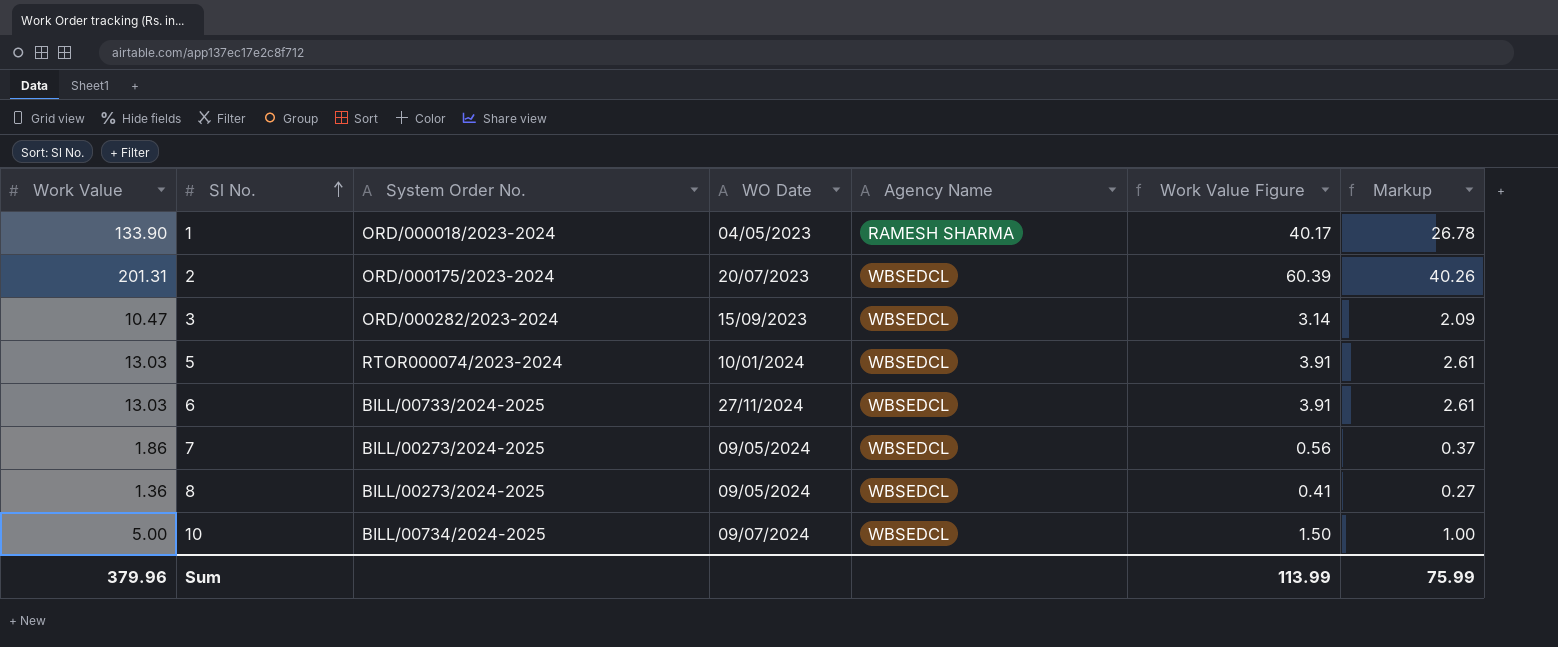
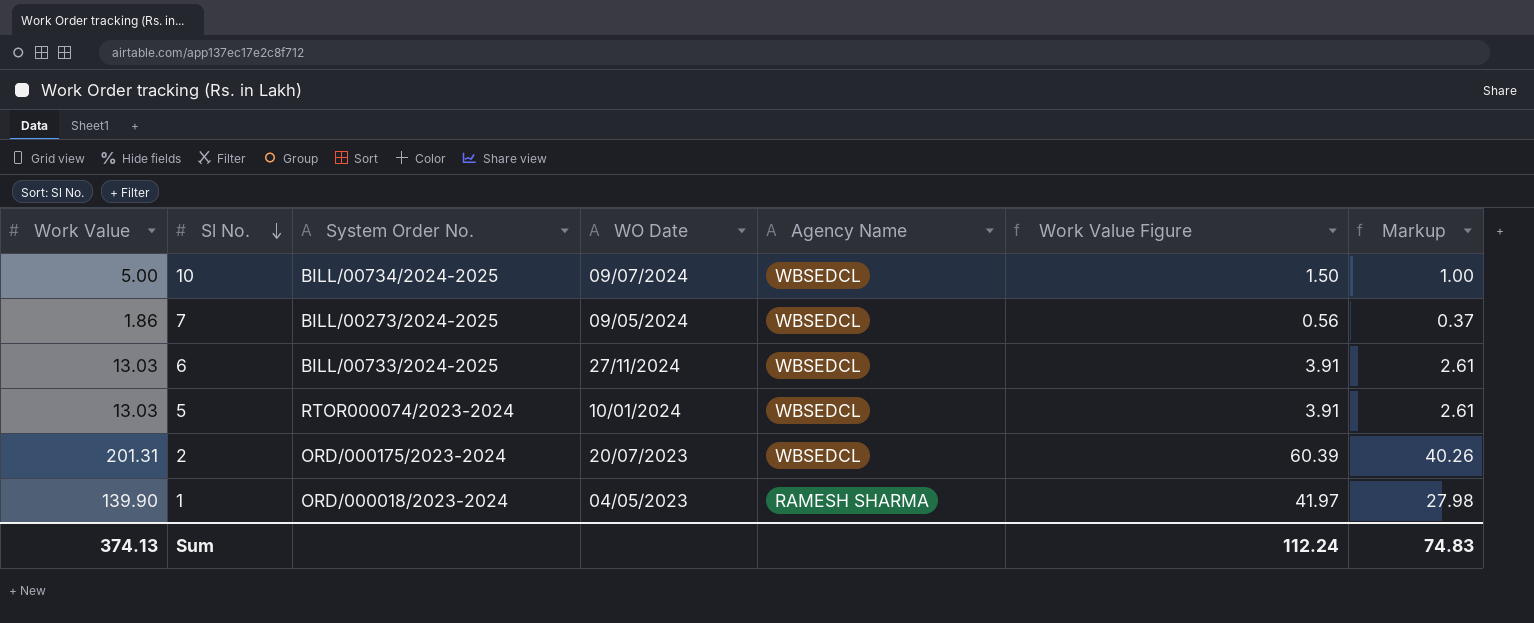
row order: Sl No. ascending -> Sl No. descending
row 3: 10.47 | ORD/000282/2023-2024 | 15/09/2023 | WBSEDCL | 3.14 | 2.09 -> none
row 8: 1.36 | BILL/00273/2024-2025 | 09/05/2024 | WBSEDCL | 0.41 | 0.27 -> none
1 | Work Value: 133.90 -> 139.90
1 | Work Value Figure: 40.17 -> 41.97
1 | Markup: 26.78 -> 27.98
Sum | Work Value: 379.96 -> 374.13
Sum | Work Value Figure: 113.99 -> 112.24
Sum | Markup: 75.99 -> 74.83

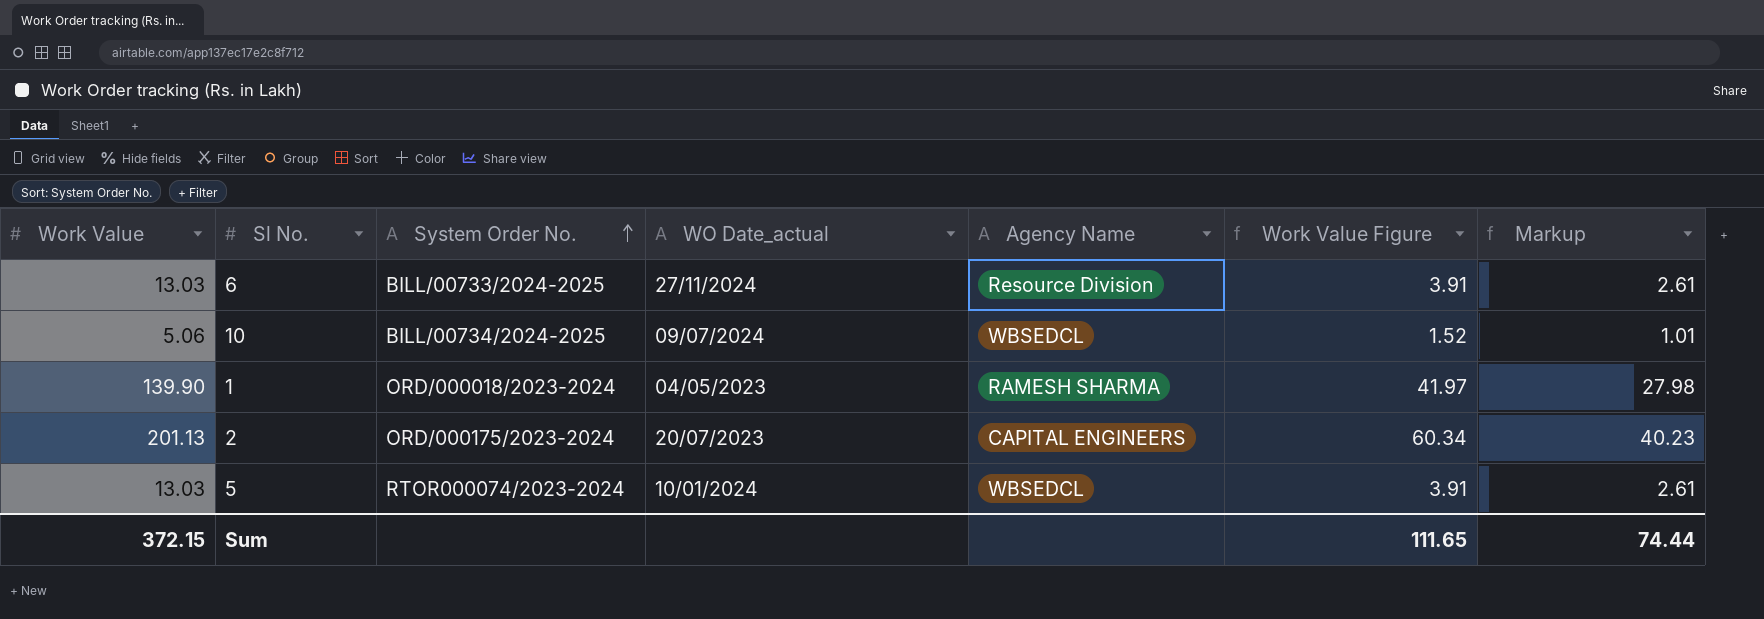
row order: Sl No. descending -> System Order No. ascending
column name: WO Date -> WO Date_actual
row 7: 1.86 | BILL/00273/2024-2025 | 09/05/2024 | WBSEDCL | 0.56 | 0.37 -> none
6 | Agency Name: WBSEDCL -> Resource Division
10 | Work Value: 5.00 -> 5.06
10 | Work Value Figure: 1.50 -> 1.52
10 | Markup: 1.00 -> 1.01
2 | Work Value: 201.31 -> 201.13
2 | Agency Name: WBSEDCL -> CAPITAL ENGINEERS
2 | Work Value Figure: 60.39 -> 60.34
2 | Markup: 40.26 -> 40.23
Sum | Work Value: 374.13 -> 372.15
Sum | Work Value Figure: 112.24 -> 111.65
Sum | Markup: 74.83 -> 74.44

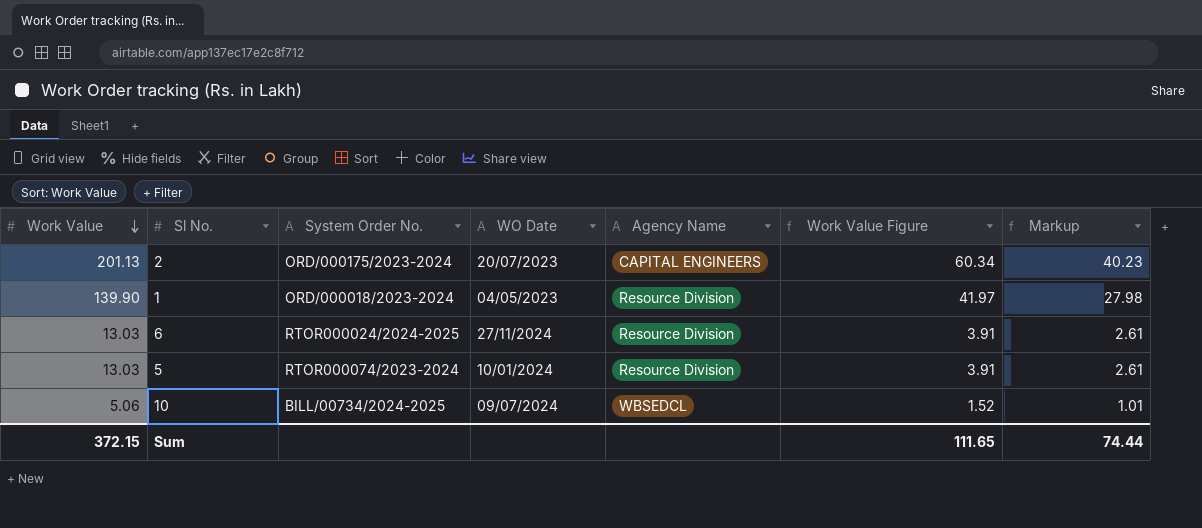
row order: System Order No. ascending -> Work Value descending
column name: WO Date_actual -> WO Date
1 | Agency Name: RAMESH SHARMA -> Resource Division
6 | System Order No.: BILL/00733/2024-2025 -> RTOR000024/2024-2025
5 | Agency Name: WBSEDCL -> Resource Division

